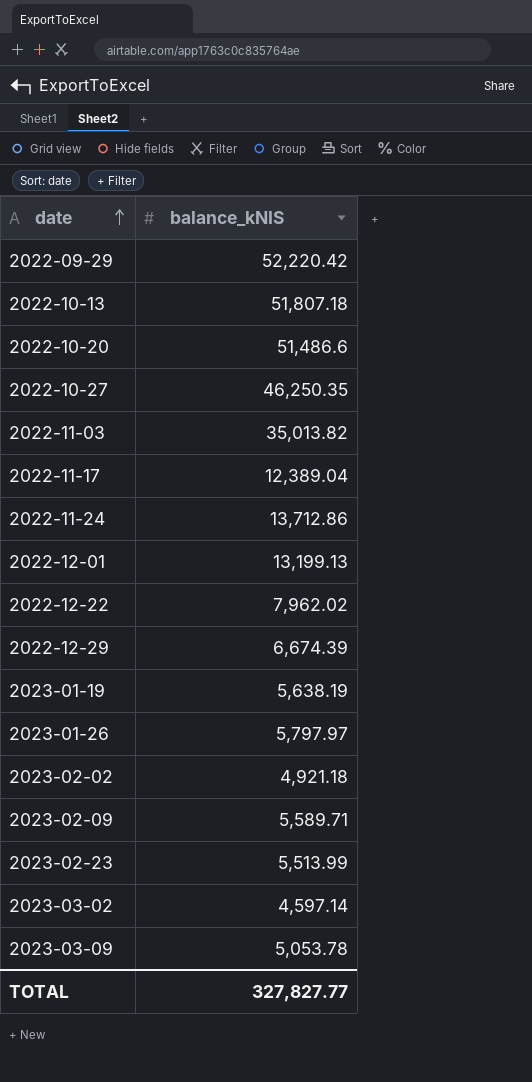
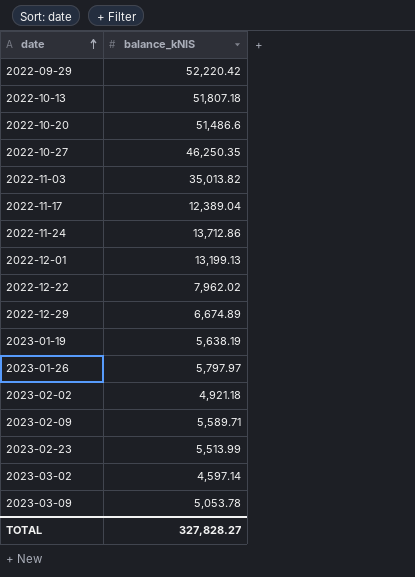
2022-12-29 | balance_kNIS: 6,674.39 -> 6,674.89
TOTAL | balance_kNIS: 327,827.77 -> 327,828.27

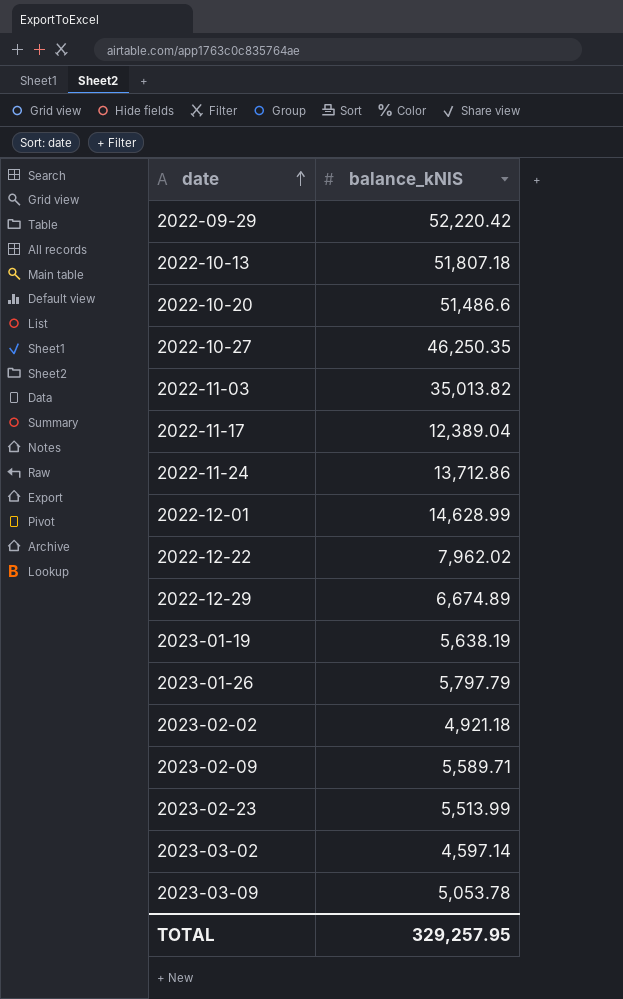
2022-12-01 | balance_kNIS: 13,199.13 -> 14,628.99
2023-01-26 | balance_kNIS: 5,797.97 -> 5,797.79
TOTAL | balance_kNIS: 327,828.27 -> 329,257.95

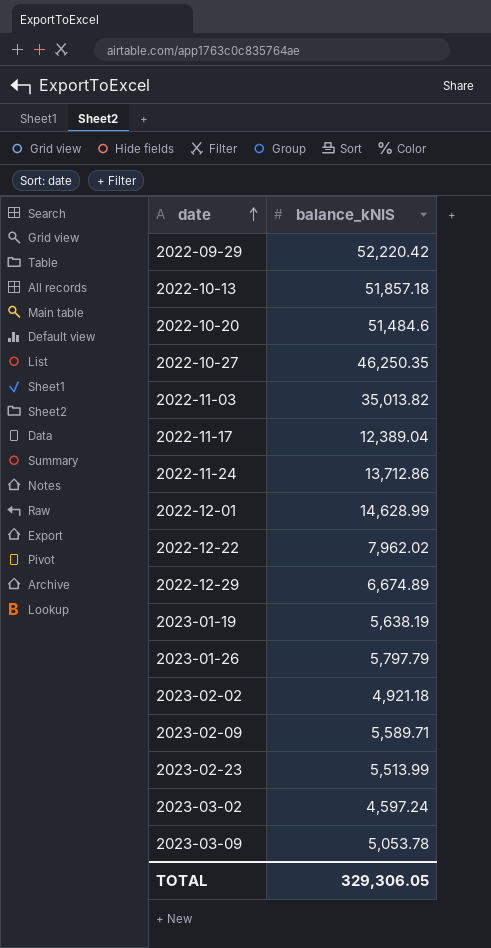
2022-10-13 | balance_kNIS: 51,807.18 -> 51,857.18
2022-10-20 | balance_kNIS: 51,486.6 -> 51,484.6
2023-03-02 | balance_kNIS: 4,597.14 -> 4,597.24
TOTAL | balance_kNIS: 329,257.95 -> 329,306.05

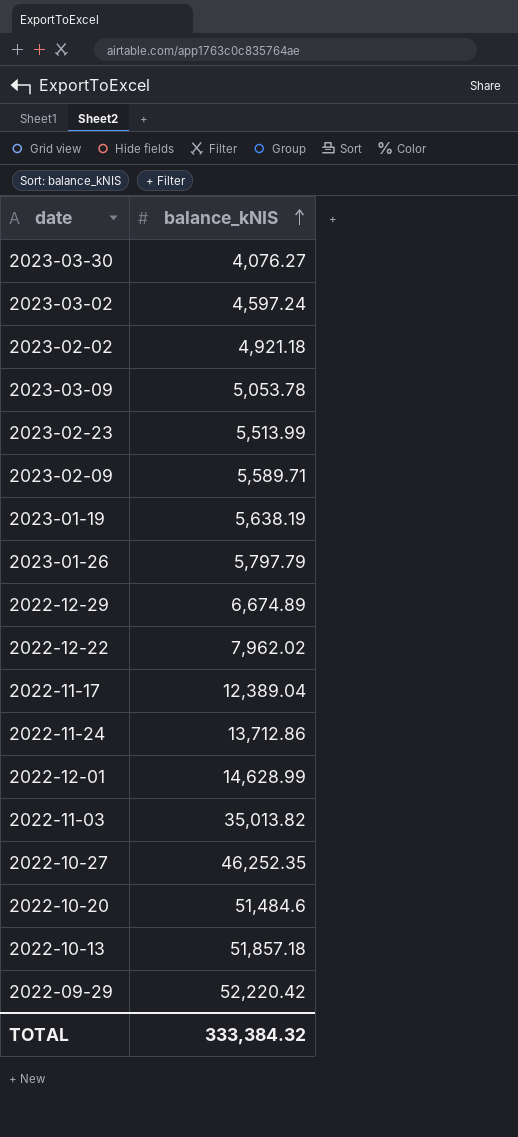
row order: date ascending -> balance_kNIS ascending
row 2023-03-30: none -> 4,076.27
2022-10-27 | balance_kNIS: 46,250.35 -> 46,252.35
TOTAL | balance_kNIS: 329,306.05 -> 333,384.32

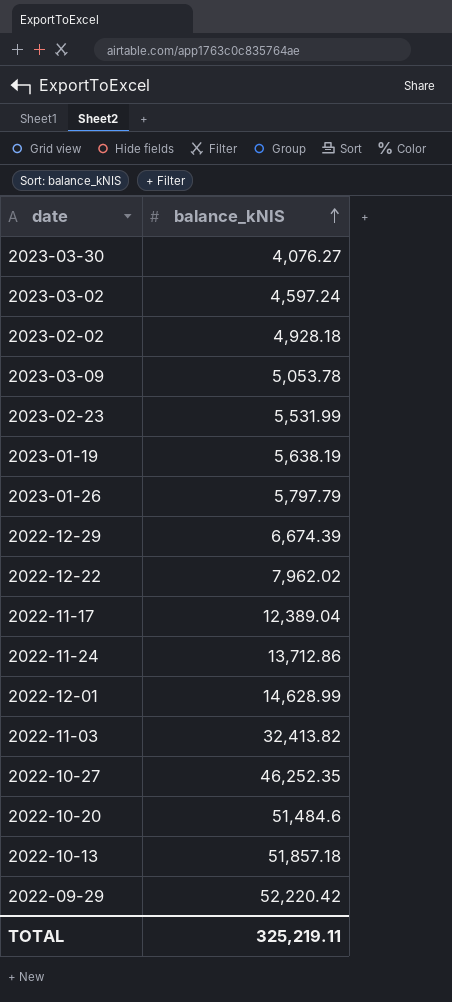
row 2023-02-09: 5,589.71 -> none
2023-02-02 | balance_kNIS: 4,921.18 -> 4,928.18
2023-02-23 | balance_kNIS: 5,513.99 -> 5,531.99
2022-12-29 | balance_kNIS: 6,674.89 -> 6,674.39
2022-11-03 | balance_kNIS: 35,013.82 -> 32,413.82
TOTAL | balance_kNIS: 333,384.32 -> 325,219.11

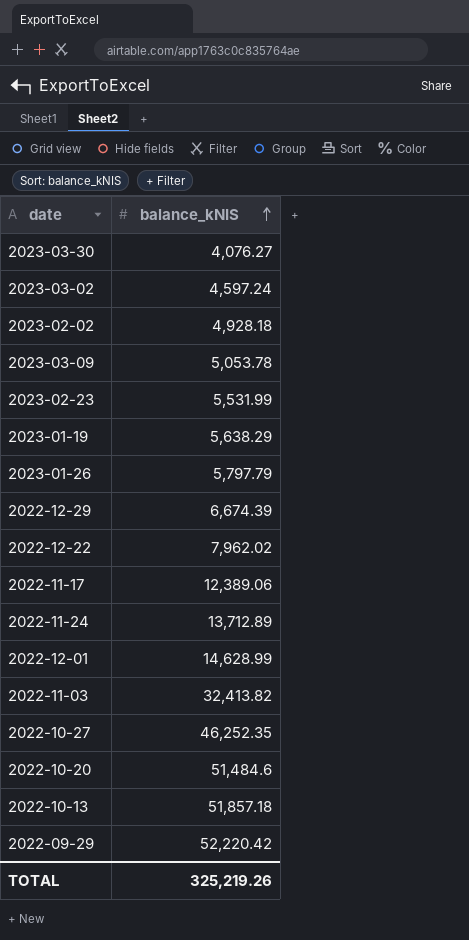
2023-01-19 | balance_kNIS: 5,638.19 -> 5,638.29
2022-11-17 | balance_kNIS: 12,389.04 -> 12,389.06
2022-11-24 | balance_kNIS: 13,712.86 -> 13,712.89
TOTAL | balance_kNIS: 325,219.11 -> 325,219.26

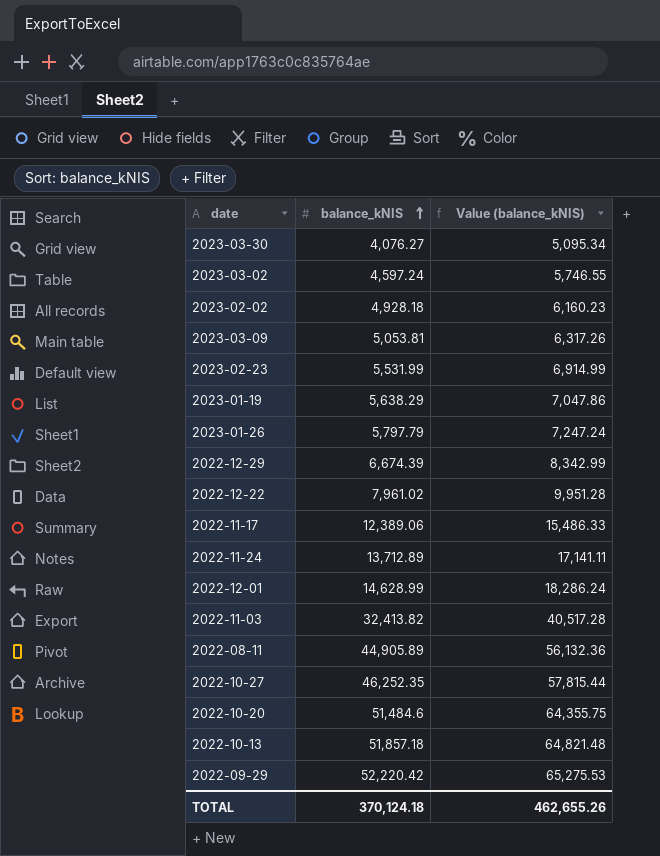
column Value (balance_kNIS) | formula: none -> [balance_kNIS] * 1.25
2023-03-09 | balance_kNIS: 5,053.78 -> 5,053.81
2022-12-22 | balance_kNIS: 7,962.02 -> 7,961.02
row 2022-08-11: none -> 44,905.89 | 56,132.36
TOTAL | balance_kNIS: 325,219.26 -> 370,124.18

